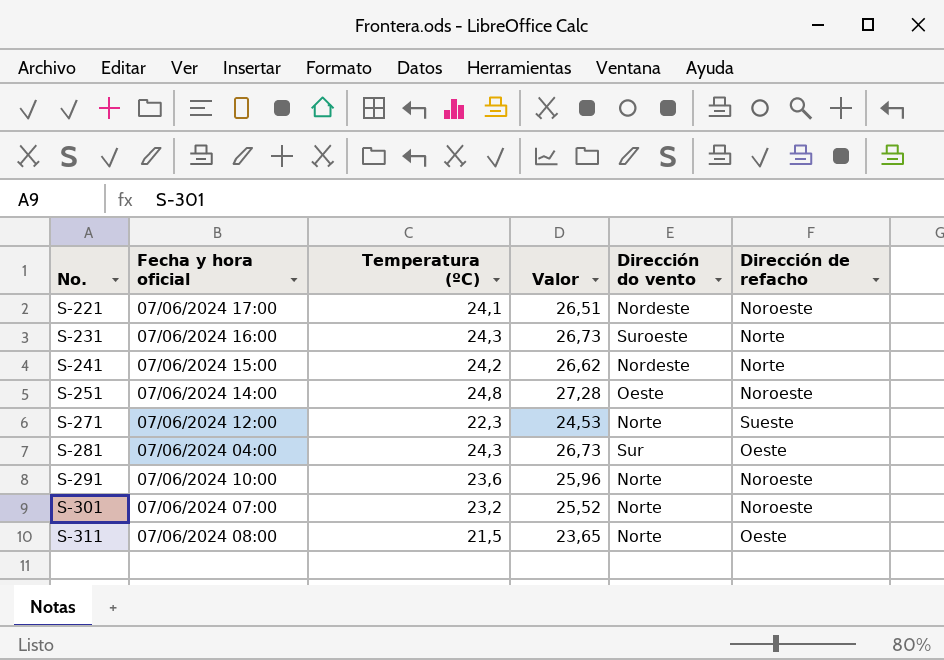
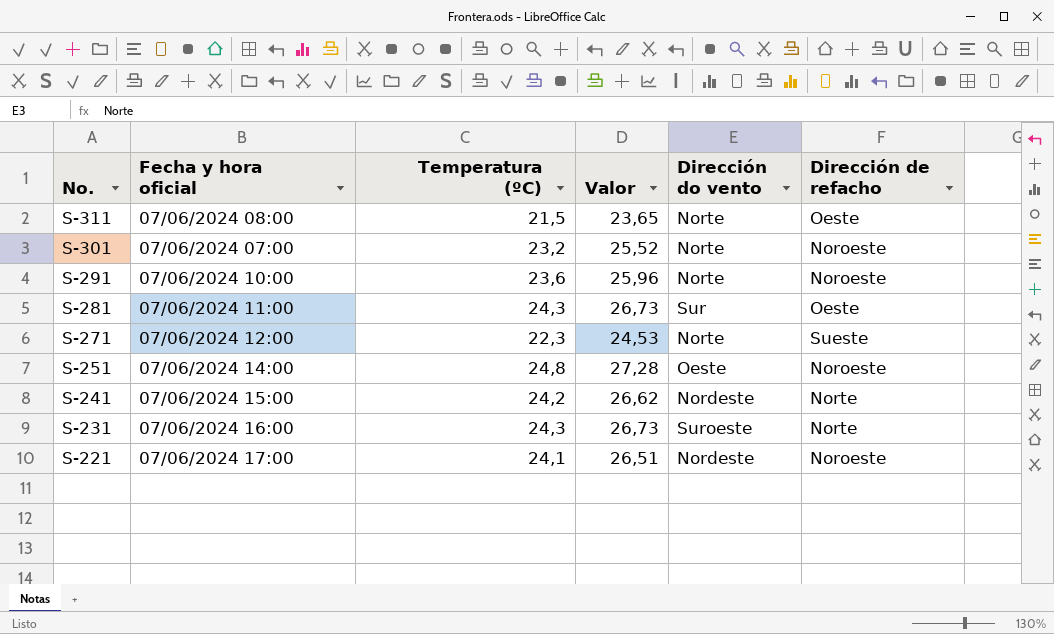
row order: No. ascending -> No. descending
S-281 | Fecha y hora oficial: 07/06/2024 04:00 -> 07/06/2024 11:00

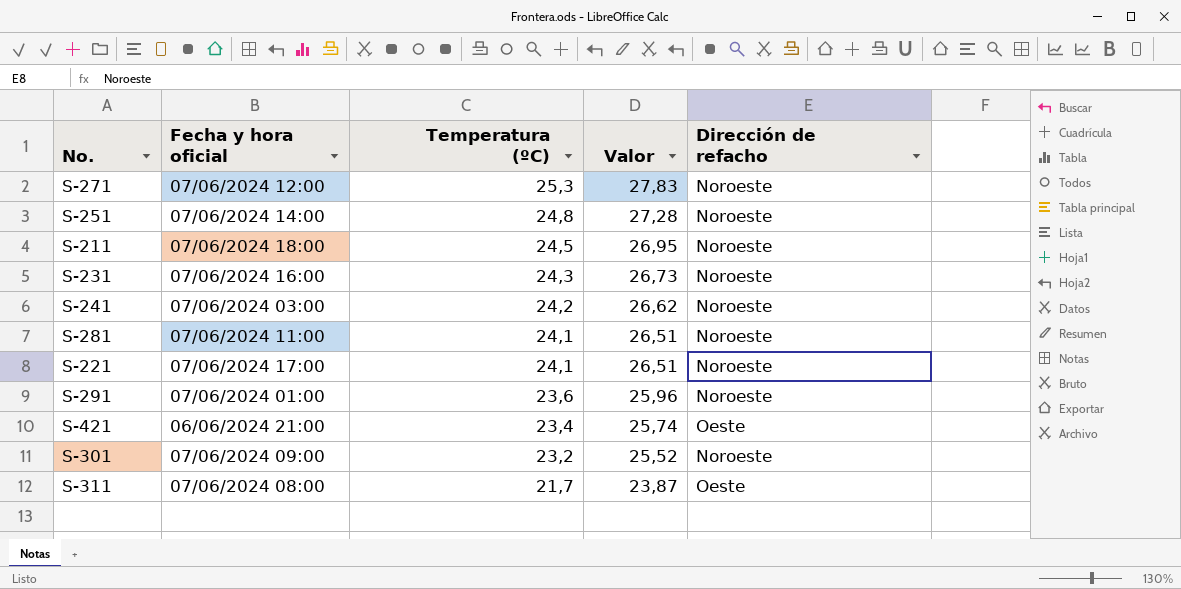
row order: No. descending -> Temperatura (ºC) descending
column Dirección do vento | position: 5 -> none
S-271 | Temperatura (ºC): 22,3 -> 25,3
S-271 | Valor: 24,53 -> 27,83
S-271 | Dirección de refacho: Sueste -> Noroeste
row S-211: none -> 07/06/2024 18:00 | 24,5 | 26,95 | Noroeste
S-231 | Dirección de refacho: Norte -> Noroeste
S-241 | Fecha y hora oficial: 07/06/2024 15:00 -> 07/06/2024 03:00
S-241 | Dirección de refacho: Norte -> Noroeste
S-281 | Temperatura (ºC): 24,3 -> 24,1
S-281 | Valor: 26,73 -> 26,51
S-281 | Dirección de refacho: Oeste -> Noroeste
S-291 | Fecha y hora oficial: 07/06/2024 10:00 -> 07/06/2024 01:00
row S-421: none -> 06/06/2024 21:00 | 23,4 | 25,74 | Oeste
S-301 | Fecha y hora oficial: 07/06/2024 07:00 -> 07/06/2024 09:00
S-311 | Temperatura (ºC): 21,5 -> 21,7
S-311 | Valor: 23,65 -> 23,87

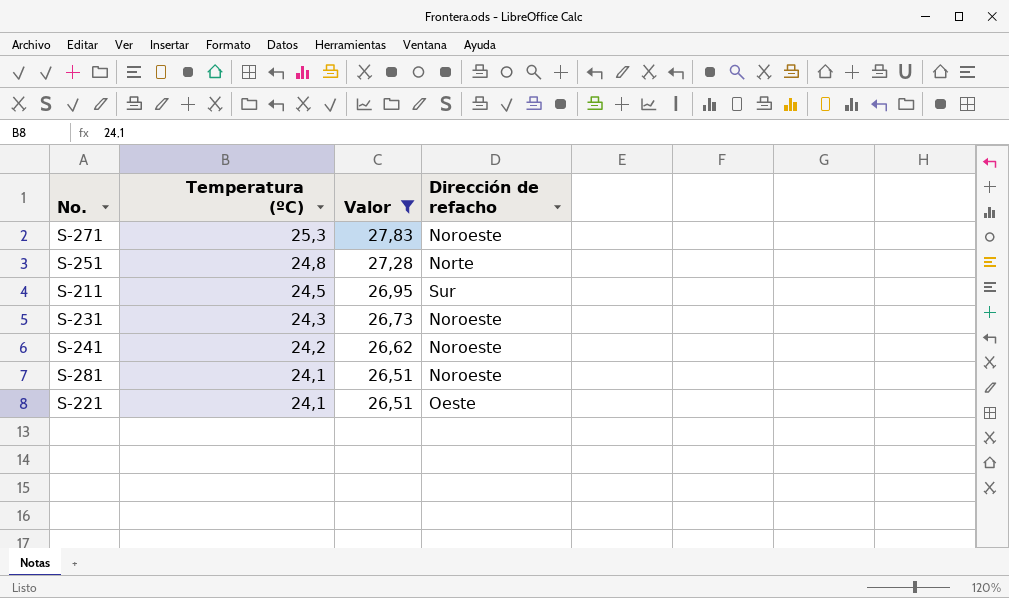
filter: none -> Valor >= 26,51
column Fecha y hora oficial | position: 2 -> none
S-251 | Dirección de refacho: Noroeste -> Norte
S-211 | Dirección de refacho: Noroeste -> Sur
S-221 | Dirección de refacho: Noroeste -> Oeste

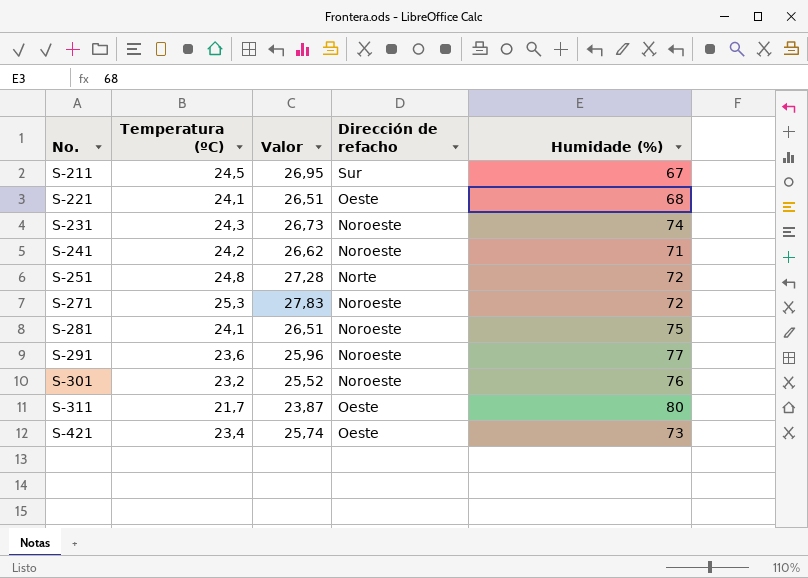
filter: Valor >= 26,51 -> none
row order: Temperatura (ºC) descending -> No. ascending
column Humidade (%) | position: none -> 5

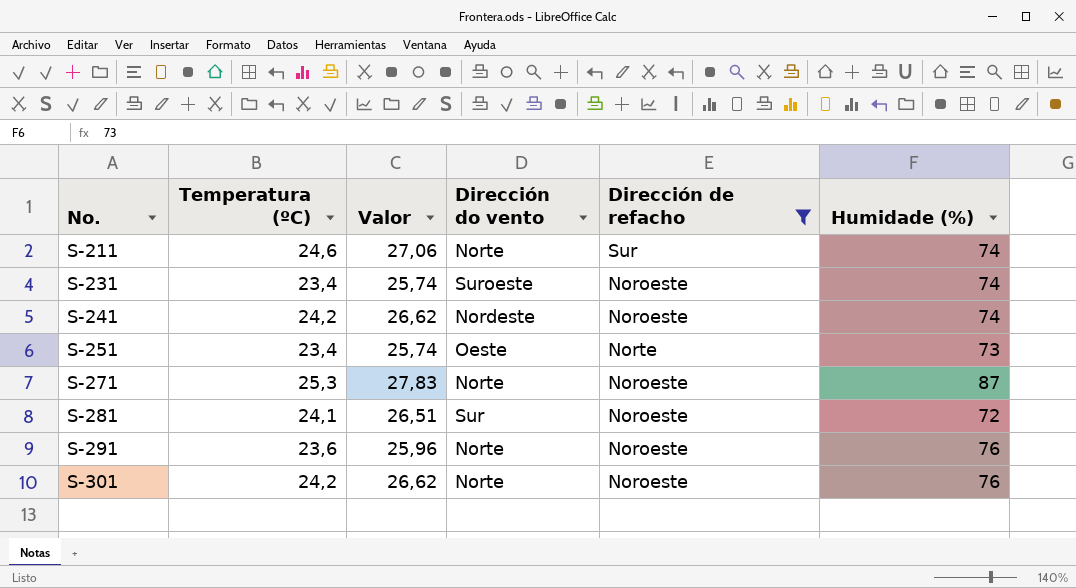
filter: none -> Dirección de refacho != Oeste
column Dirección do vento | position: none -> 4
S-211 | Temperatura (ºC): 24,5 -> 24,6
S-211 | Valor: 26,95 -> 27,06
S-211 | Humidade (%): 67 -> 74
S-231 | Temperatura (ºC): 24,3 -> 23,4
S-231 | Valor: 26,73 -> 25,74
S-241 | Humidade (%): 71 -> 74
S-251 | Temperatura (ºC): 24,8 -> 23,4
S-251 | Valor: 27,28 -> 25,74
S-251 | Humidade (%): 72 -> 73
S-271 | Humidade (%): 72 -> 87
S-281 | Humidade (%): 75 -> 72
S-291 | Humidade (%): 77 -> 76
S-301 | Temperatura (ºC): 23,2 -> 24,2
S-301 | Valor: 25,52 -> 26,62

